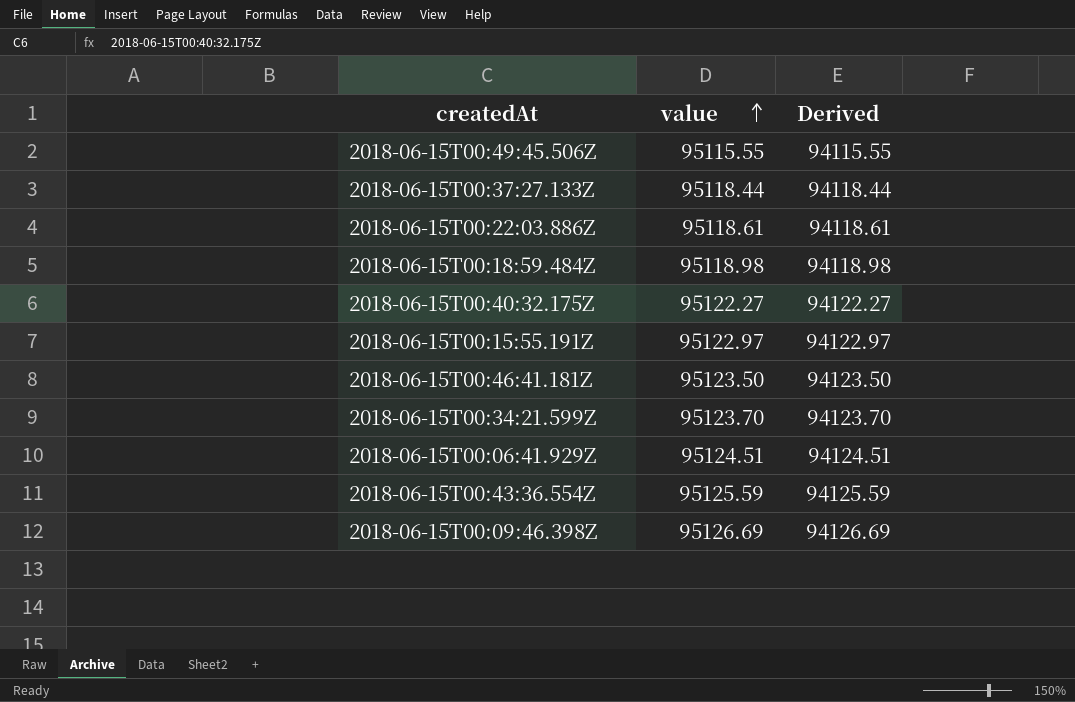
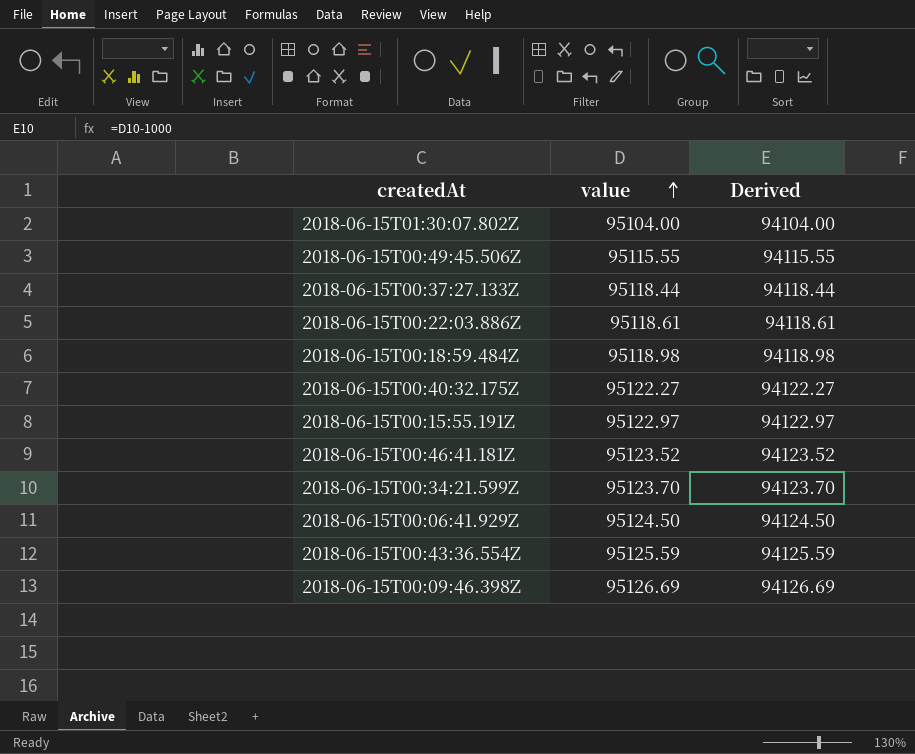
row 2018-06-15T01:30:07.802Z: none -> 95104.00 | 94104.00
2018-06-15T00:46:41.181Z | value: 95123.50 -> 95123.52
2018-06-15T00:46:41.181Z | Derived: 94123.50 -> 94123.52
2018-06-15T00:06:41.929Z | value: 95124.51 -> 95124.50
2018-06-15T00:06:41.929Z | Derived: 94124.51 -> 94124.50

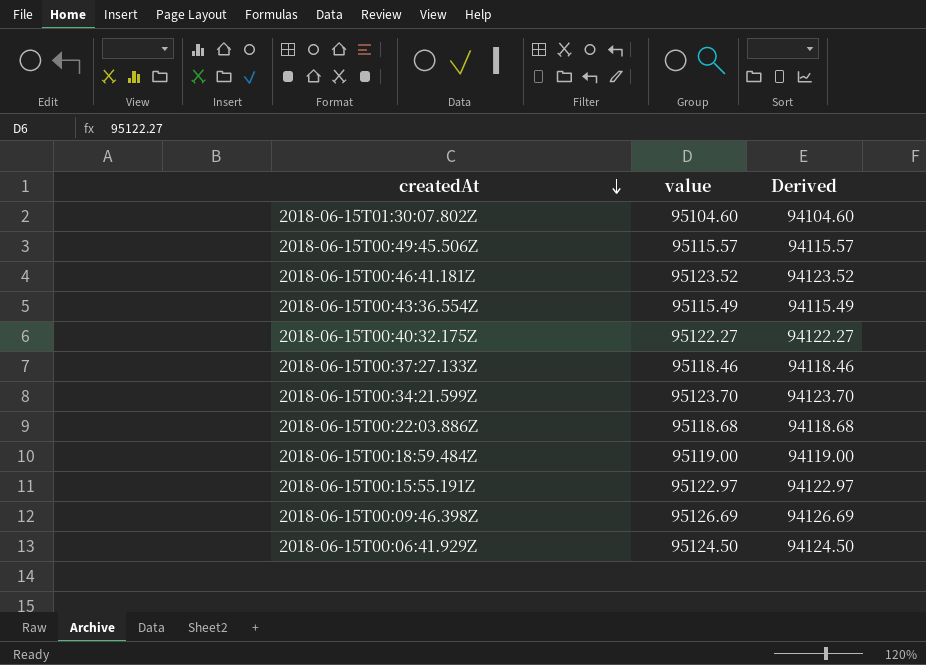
row order: value ascending -> createdAt descending
2018-06-15T01:30:07.802Z | value: 95104.00 -> 95104.60
2018-06-15T01:30:07.802Z | Derived: 94104.00 -> 94104.60
2018-06-15T00:49:45.506Z | value: 95115.55 -> 95115.57
2018-06-15T00:49:45.506Z | Derived: 94115.55 -> 94115.57
2018-06-15T00:43:36.554Z | value: 95125.59 -> 95115.49
2018-06-15T00:43:36.554Z | Derived: 94125.59 -> 94115.49
2018-06-15T00:37:27.133Z | value: 95118.44 -> 95118.46
2018-06-15T00:37:27.133Z | Derived: 94118.44 -> 94118.46
2018-06-15T00:22:03.886Z | value: 95118.61 -> 95118.68
2018-06-15T00:22:03.886Z | Derived: 94118.61 -> 94118.68
2018-06-15T00:18:59.484Z | value: 95118.98 -> 95119.00
2018-06-15T00:18:59.484Z | Derived: 94118.98 -> 94119.00

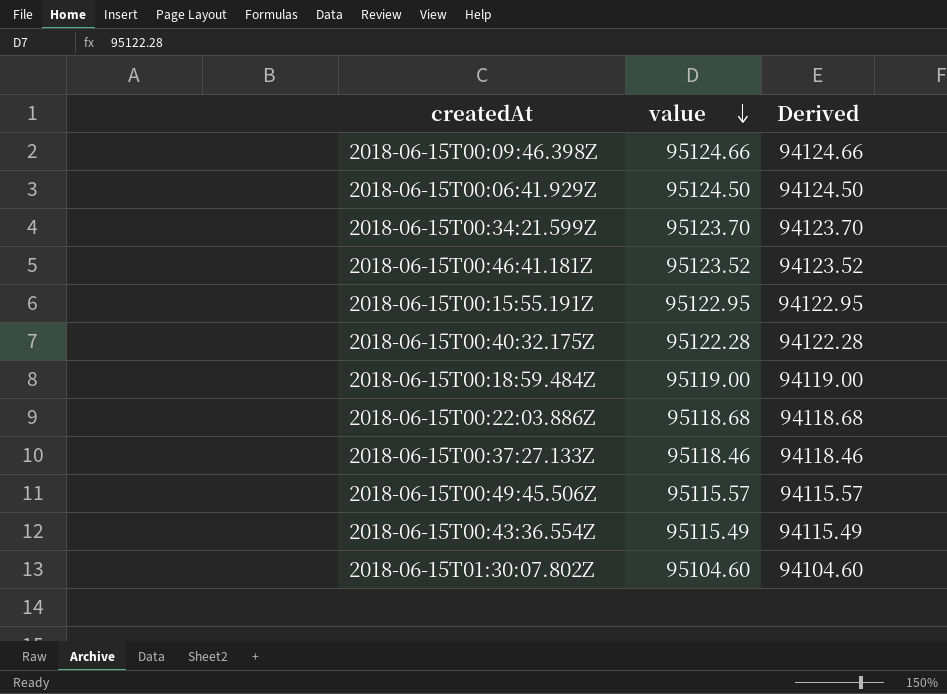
row order: createdAt descending -> value descending
2018-06-15T00:09:46.398Z | value: 95126.69 -> 95124.66
2018-06-15T00:09:46.398Z | Derived: 94126.69 -> 94124.66
2018-06-15T00:15:55.191Z | value: 95122.97 -> 95122.95
2018-06-15T00:15:55.191Z | Derived: 94122.97 -> 94122.95
2018-06-15T00:40:32.175Z | value: 95122.27 -> 95122.28
2018-06-15T00:40:32.175Z | Derived: 94122.27 -> 94122.28

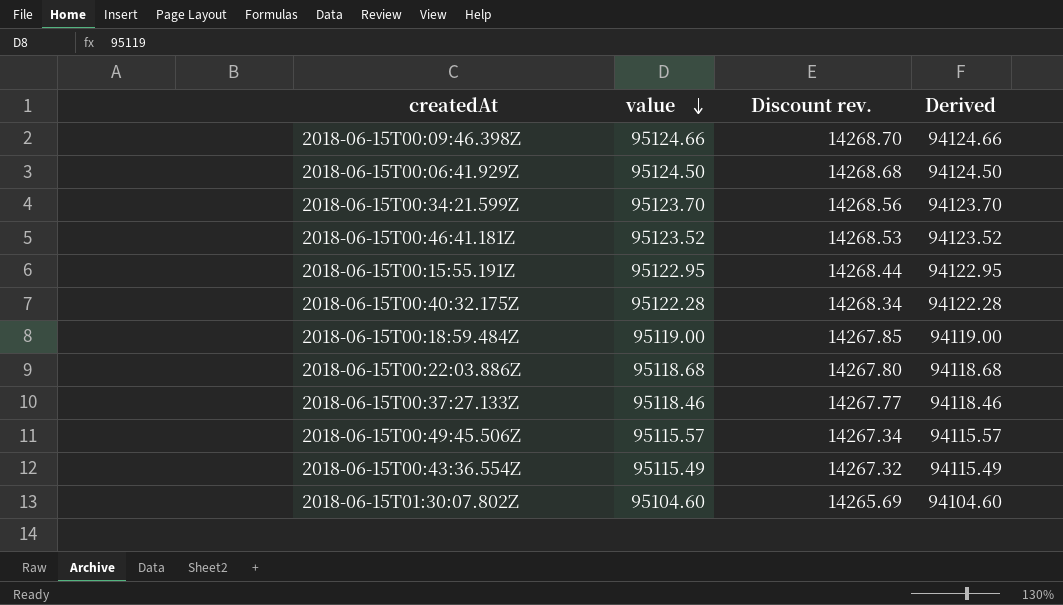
column Discount rev. | formula: none -> [value] * 0.15

